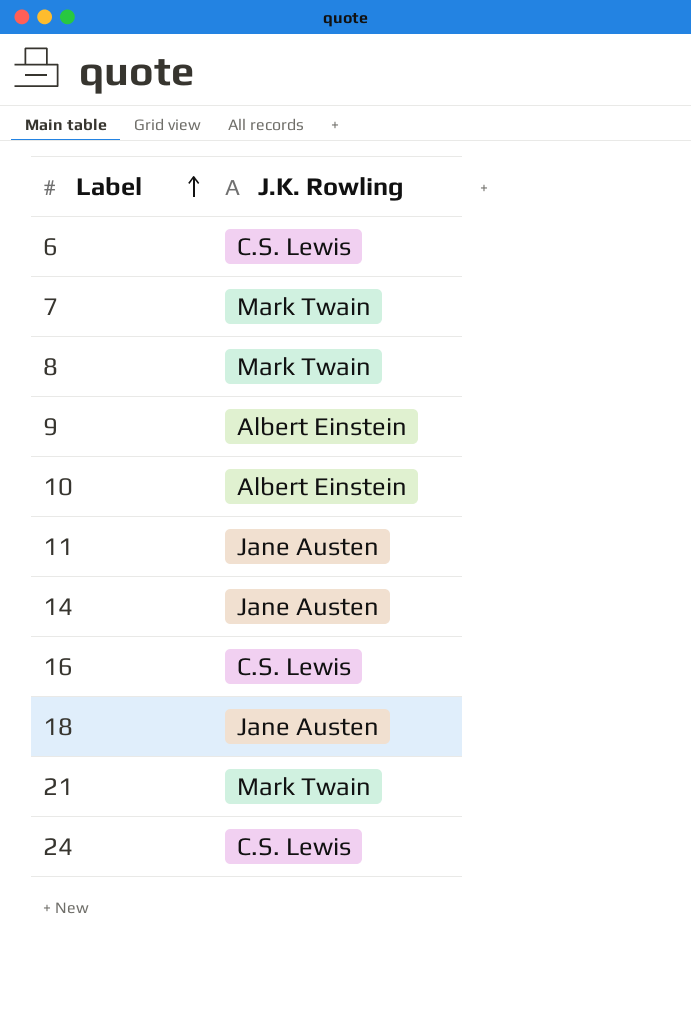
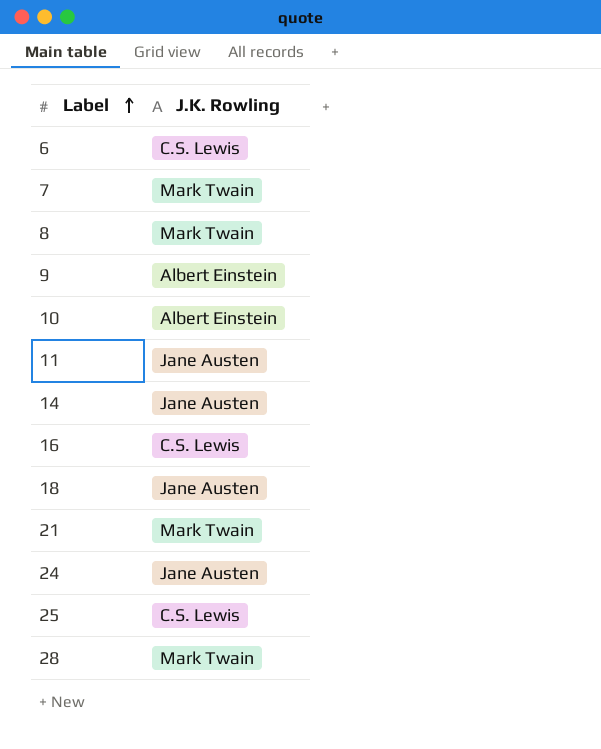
24 | J.K. Rowling: C.S. Lewis -> Jane Austen
row 25: none -> C.S. Lewis
row 28: none -> Mark Twain

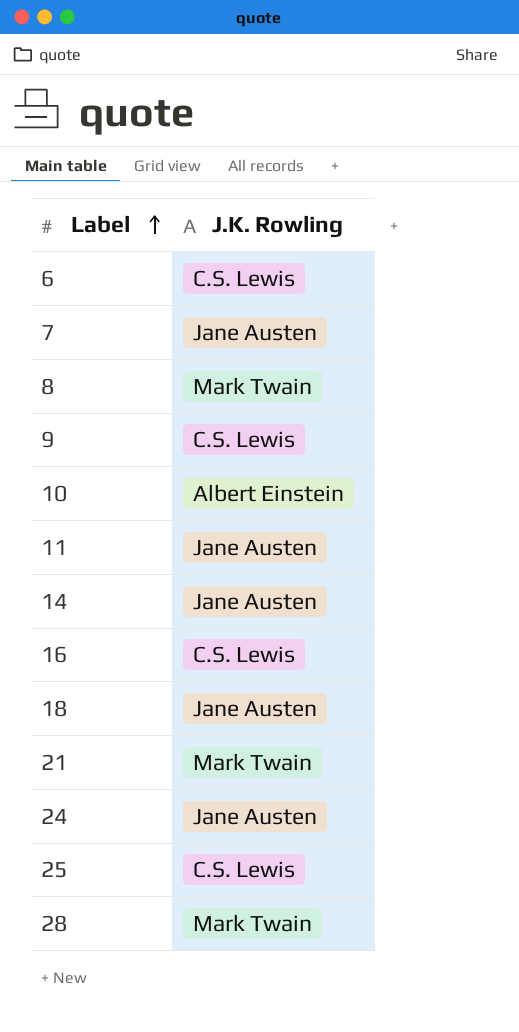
7 | J.K. Rowling: Mark Twain -> Jane Austen
9 | J.K. Rowling: Albert Einstein -> C.S. Lewis

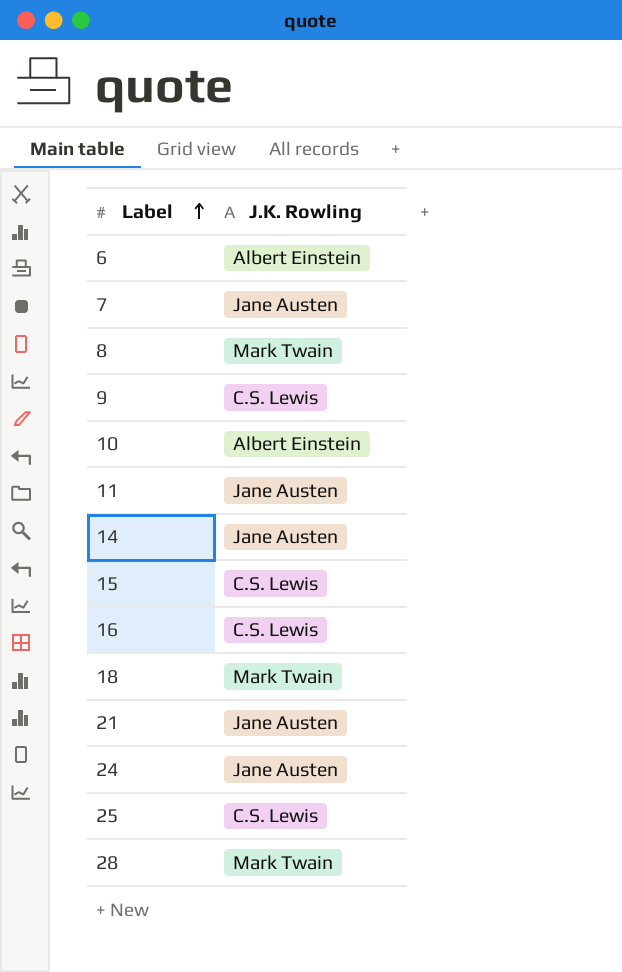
6 | J.K. Rowling: C.S. Lewis -> Albert Einstein
row 15: none -> C.S. Lewis
18 | J.K. Rowling: Jane Austen -> Mark Twain
21 | J.K. Rowling: Mark Twain -> Jane Austen

